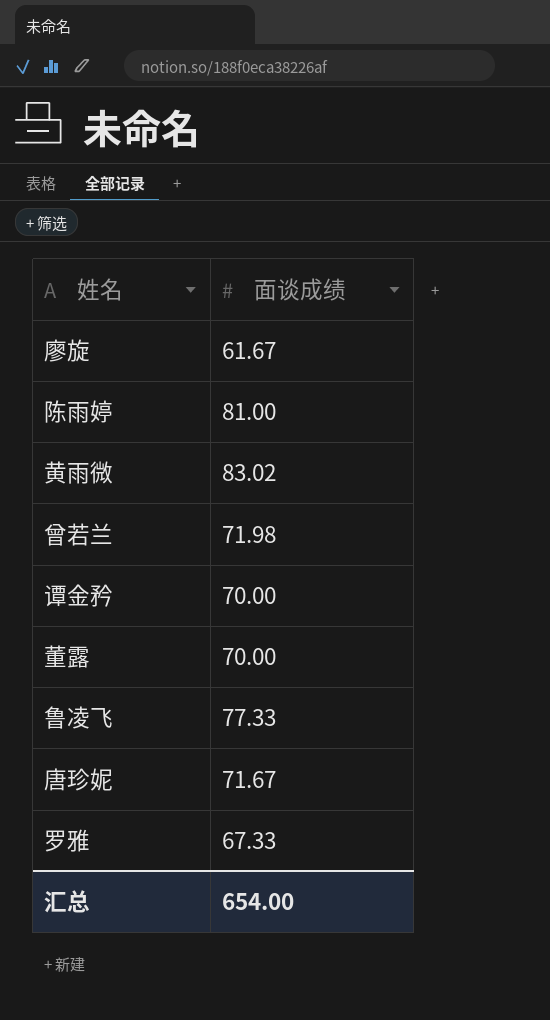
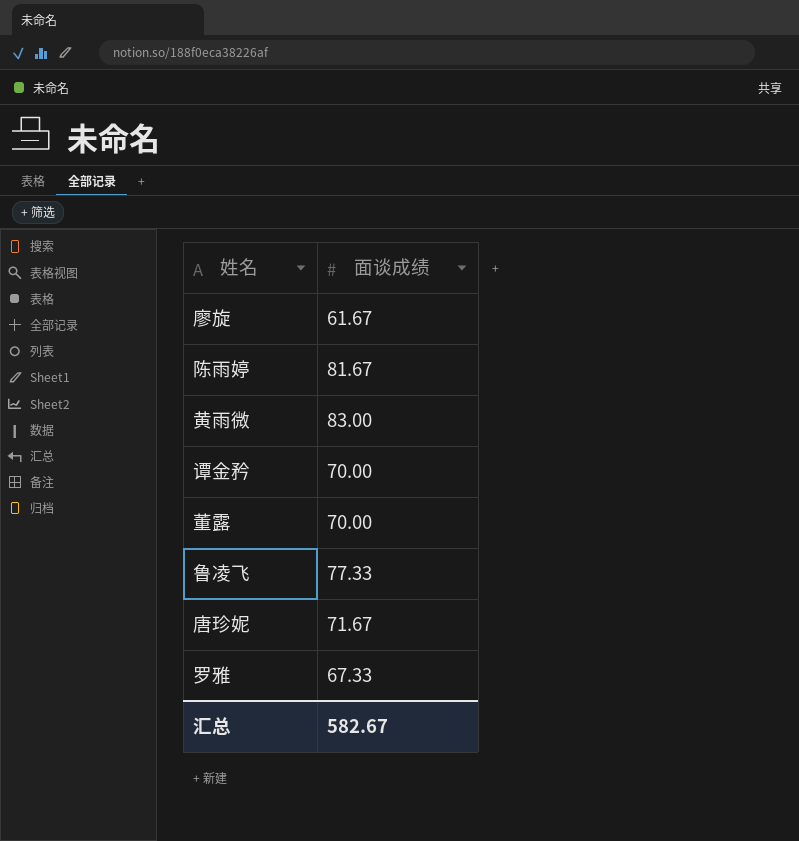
row 曾若兰: 71.98 -> none
陈雨婷 | 面谈成绩: 81.00 -> 81.67
黄雨微 | 面谈成绩: 83.02 -> 83.00
汇总 | 面谈成绩: 654.00 -> 582.67

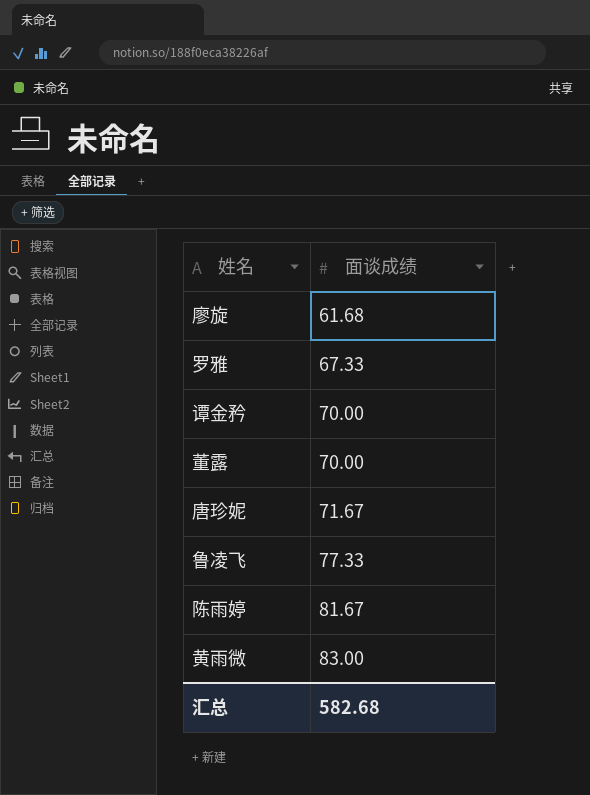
row order: none -> 面谈成绩 ascending
廖旋 | 面谈成绩: 61.67 -> 61.68
汇总 | 面谈成绩: 582.67 -> 582.68

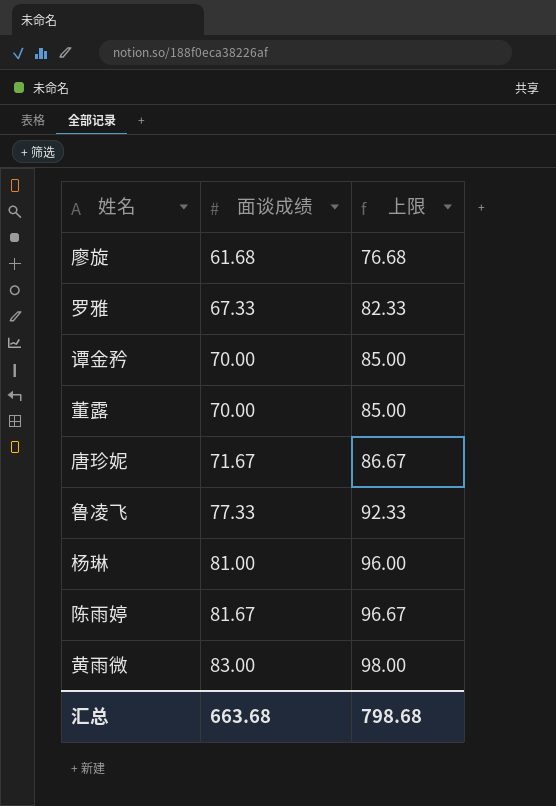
column 上限 | formula: none -> [面谈成绩] + 15
row 杨琳: none -> 81.00 | 96.00
汇总 | 面谈成绩: 582.68 -> 663.68

